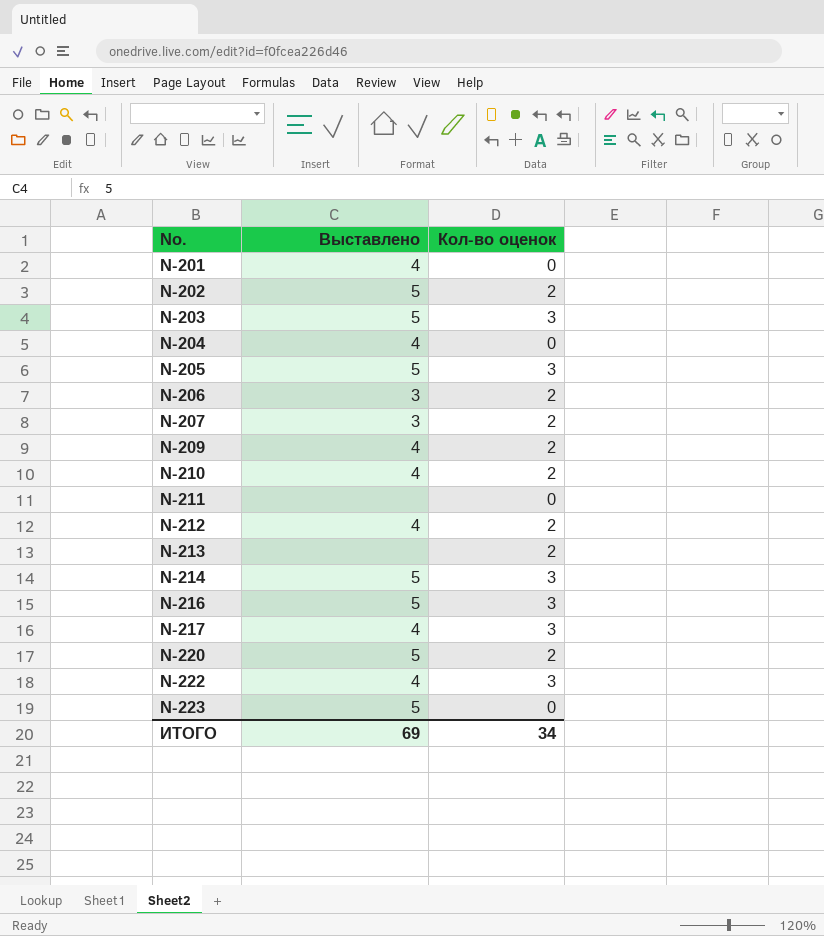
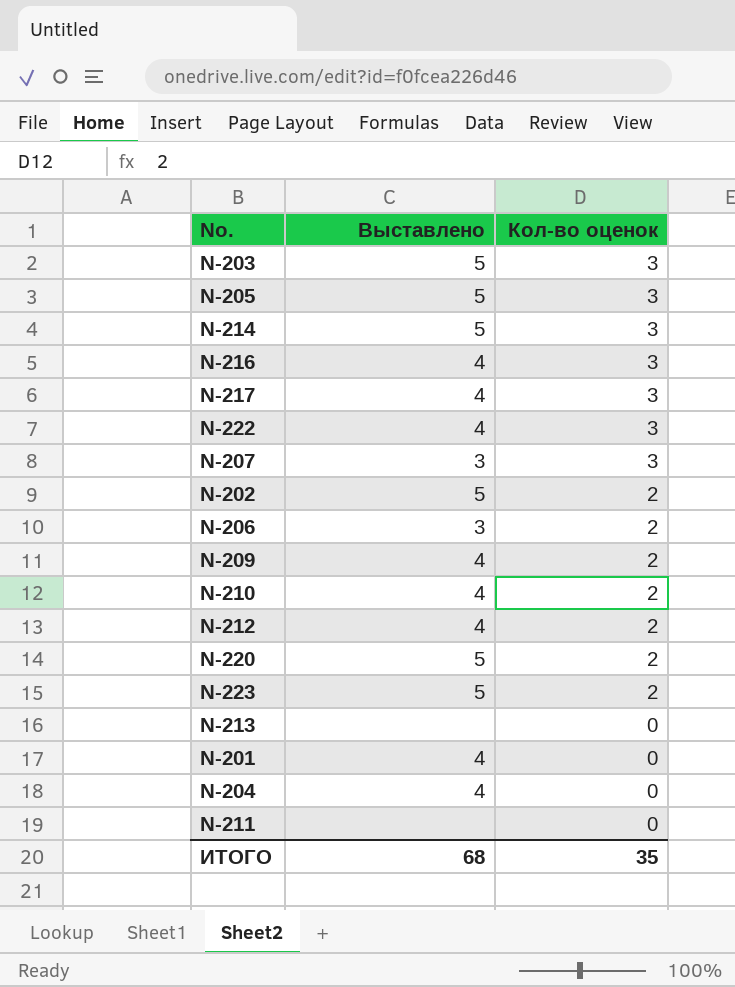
row order: No. ascending -> Кол-во оценок descending
N-216 | Выставлено: 5 -> 4
N-207 | Кол-во оценок: 2 -> 3
N-223 | Кол-во оценок: 0 -> 2
N-213 | Кол-во оценок: 2 -> 0
ИТОГО | Выставлено: 69 -> 68
ИТОГО | Кол-во оценок: 34 -> 35

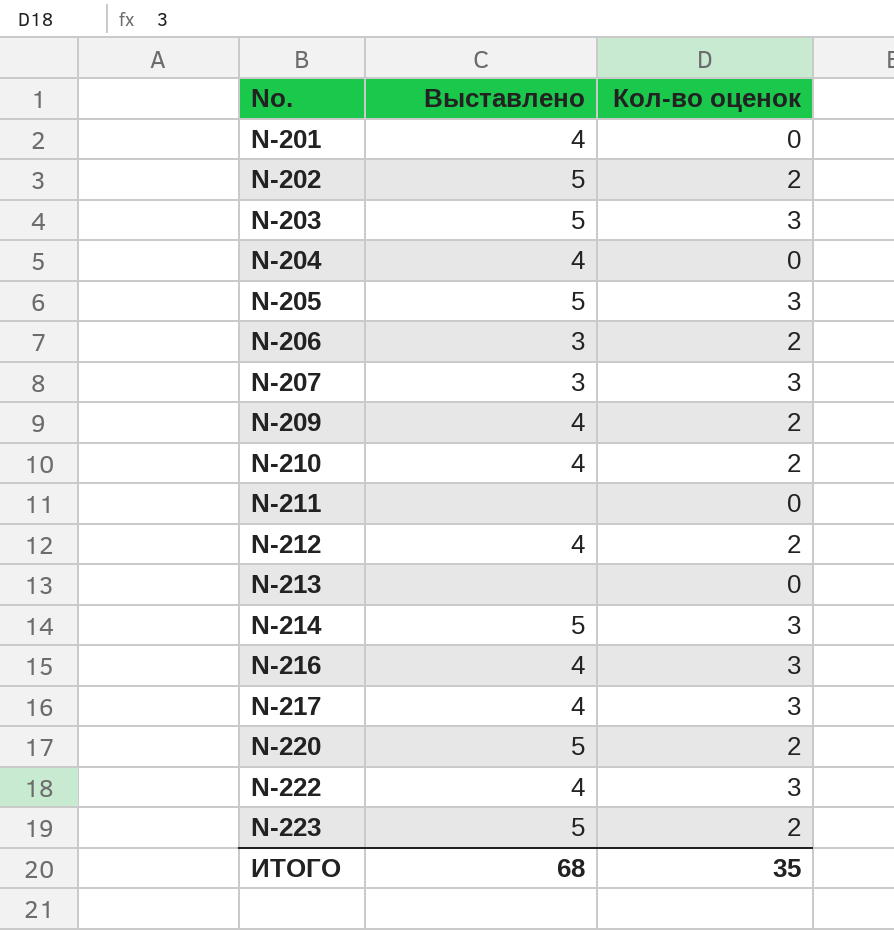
row order: Кол-во оценок descending -> No. ascending

